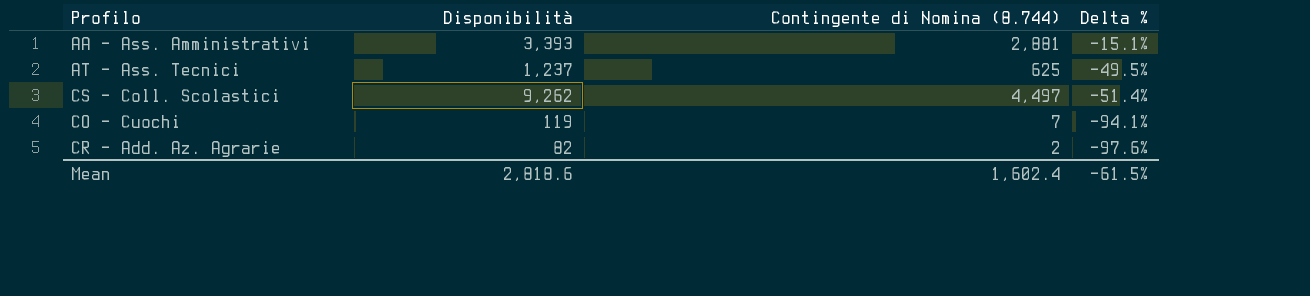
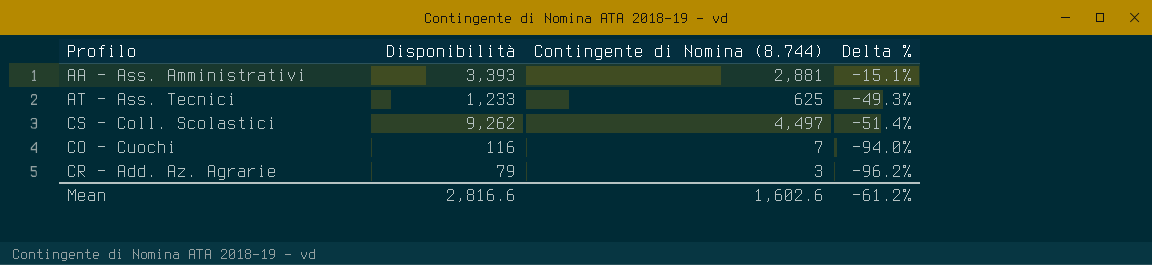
AT - Ass. Tecnici | Disponibilità: 1,237 -> 1,233
AT - Ass. Tecnici | Delta %: -49.5% -> -49.3%
CO - Cuochi | Disponibilità: 119 -> 116
CO - Cuochi | Delta %: -94.1% -> -94.0%
CR - Add. Az. Agrarie | Disponibilità: 82 -> 79
CR - Add. Az. Agrarie | Contingente di Nomina (8.744): 2 -> 3
CR - Add. Az. Agrarie | Delta %: -97.6% -> -96.2%
Mean | Disponibilità: 2,818.6 -> 2,816.6
Mean | Contingente di Nomina (8.744): 1,602.4 -> 1,602.6
Mean | Delta %: -61.5% -> -61.2%

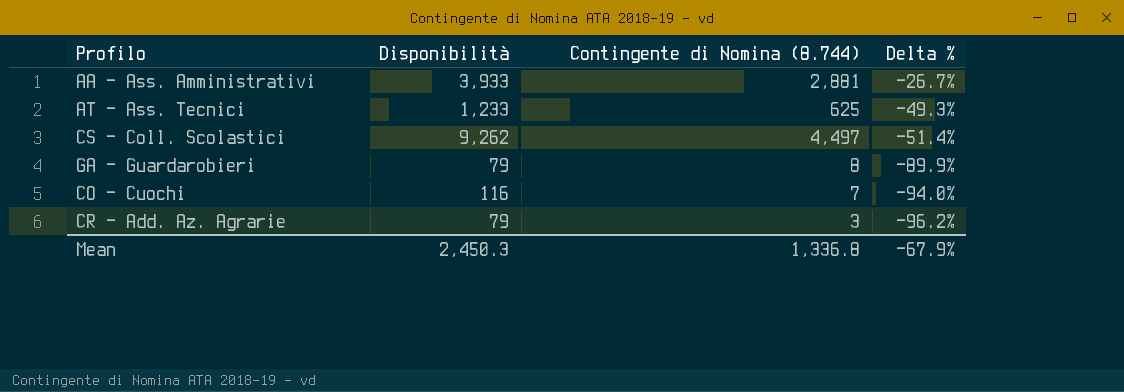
AA - Ass. Amministrativi | Disponibilità: 3,393 -> 3,933
AA - Ass. Amministrativi | Delta %: -15.1% -> -26.7%
row GA - Guardarobieri: none -> 79 | 8 | -89.9%
Mean | Disponibilità: 2,816.6 -> 2,450.3
Mean | Contingente di Nomina (8.744): 1,602.6 -> 1,336.8
Mean | Delta %: -61.2% -> -67.9%

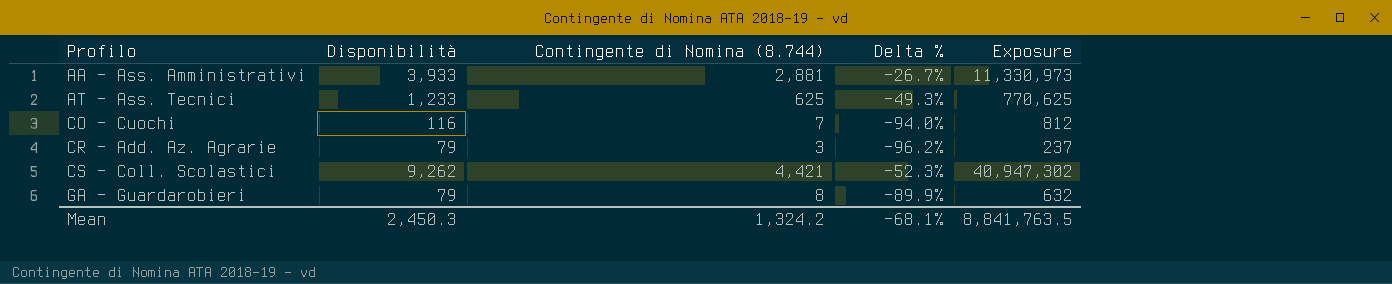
row order: Delta % descending -> Profilo ascending
column Exposure | formula: none -> [Disponibilità] * [Contingente di Nomina (8.744)]
CS - Coll. Scolastici | Contingente di Nomina (8.744): 4,497 -> 4,421
CS - Coll. Scolastici | Delta %: -51.4% -> -52.3%
Mean | Contingente di Nomina (8.744): 1,336.8 -> 1,324.2
Mean | Delta %: -67.9% -> -68.1%

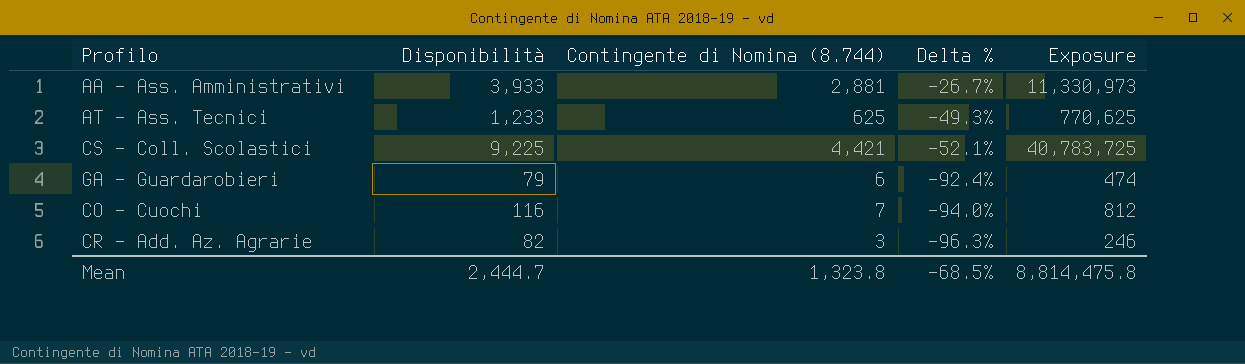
row order: Profilo ascending -> Delta % descending
CS - Coll. Scolastici | Disponibilità: 9,262 -> 9,225
CS - Coll. Scolastici | Delta %: -52.3% -> -52.1%
CS - Coll. Scolastici | Exposure: 40,947,302 -> 40,783,725
GA - Guardarobieri | Contingente di Nomina (8.744): 8 -> 6
GA - Guardarobieri | Delta %: -89.9% -> -92.4%
GA - Guardarobieri | Exposure: 632 -> 474
CR - Add. Az. Agrarie | Disponibilità: 79 -> 82
CR - Add. Az. Agrarie | Delta %: -96.2% -> -96.3%
CR - Add. Az. Agrarie | Exposure: 237 -> 246
Mean | Disponibilità: 2,450.3 -> 2,444.7
Mean | Contingente di Nomina (8.744): 1,324.2 -> 1,323.8
Mean | Delta %: -68.1% -> -68.5%
Mean | Exposure: 8,841,763.5 -> 8,814,475.8

